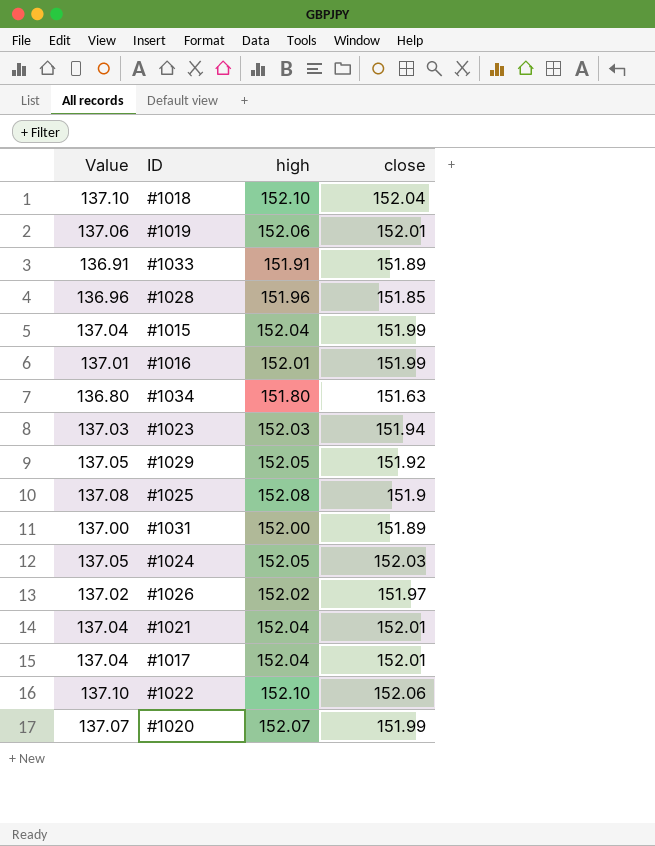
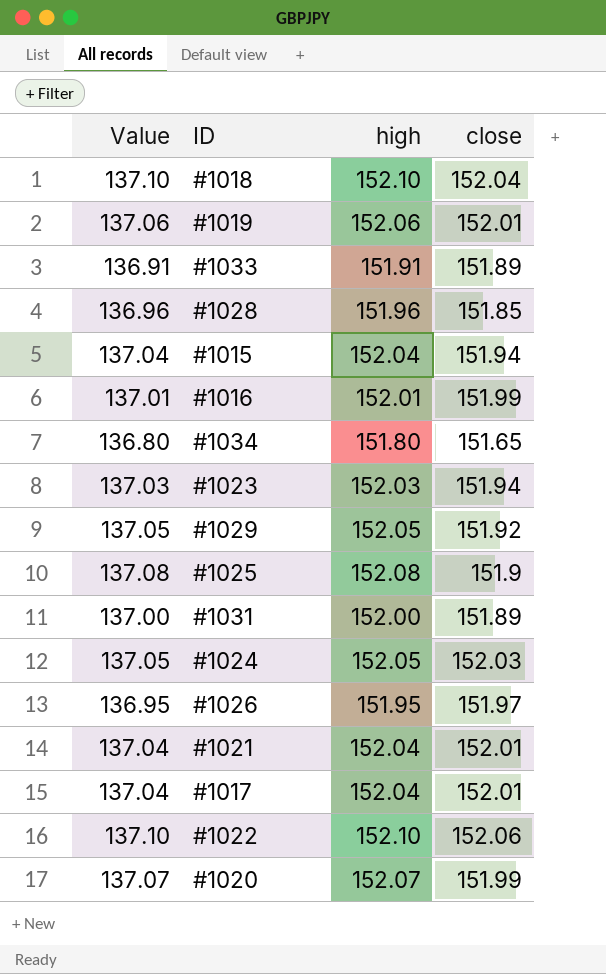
#1015 | close: 151.99 -> 151.94
#1034 | close: 151.63 -> 151.65
#1026 | Value: 137.02 -> 136.95
#1026 | high: 152.02 -> 151.95

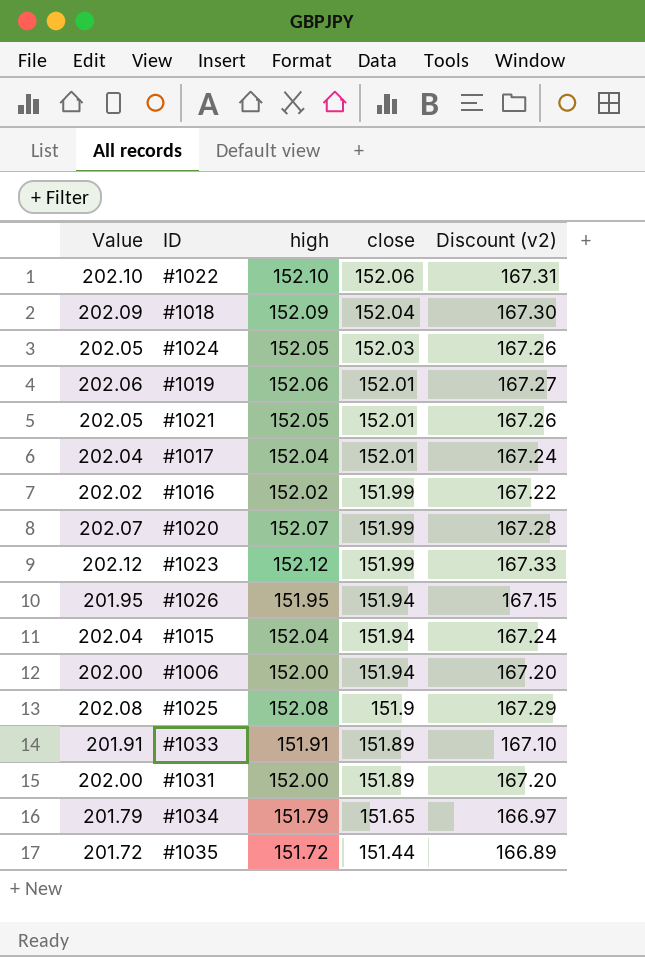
row order: none -> close descending
column Value | formula: [high] - 15 -> [high] + 50
column Discount (v2) | formula: none -> [high] * 1.1
row #1028: 136.96 | 151.96 | 151.85 -> none
row #1029: 137.05 | 152.05 | 151.92 -> none
#1018 | high: 152.10 -> 152.09
#1021 | high: 152.04 -> 152.05
#1016 | high: 152.01 -> 152.02
#1023 | high: 152.03 -> 152.12
#1023 | close: 151.94 -> 151.99
#1026 | close: 151.97 -> 151.94
row #1006: none -> 202.00 | 152.00 | 151.94 | 167.20
#1034 | high: 151.80 -> 151.79
row #1035: none -> 201.72 | 151.72 | 151.44 | 166.89

